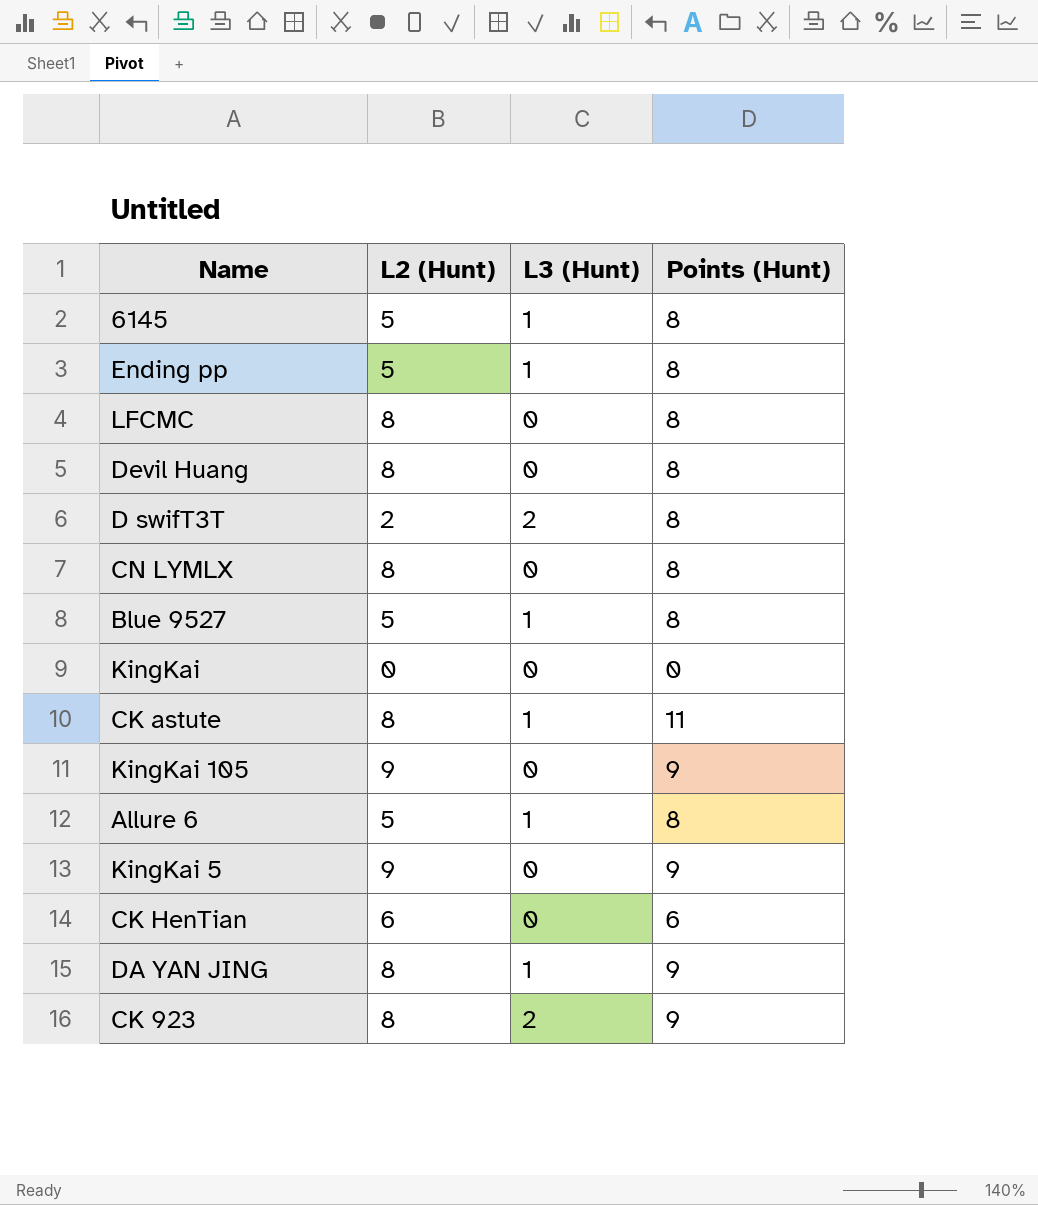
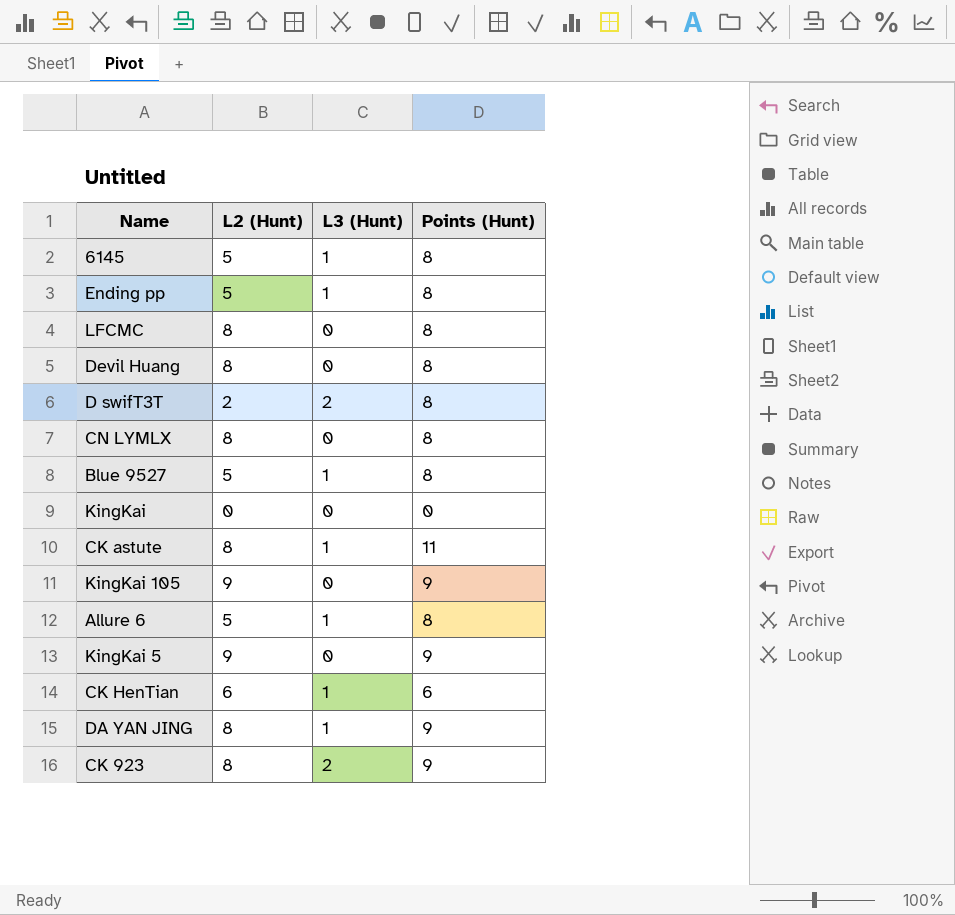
CK HenTian | L3 (Hunt): 0 -> 1

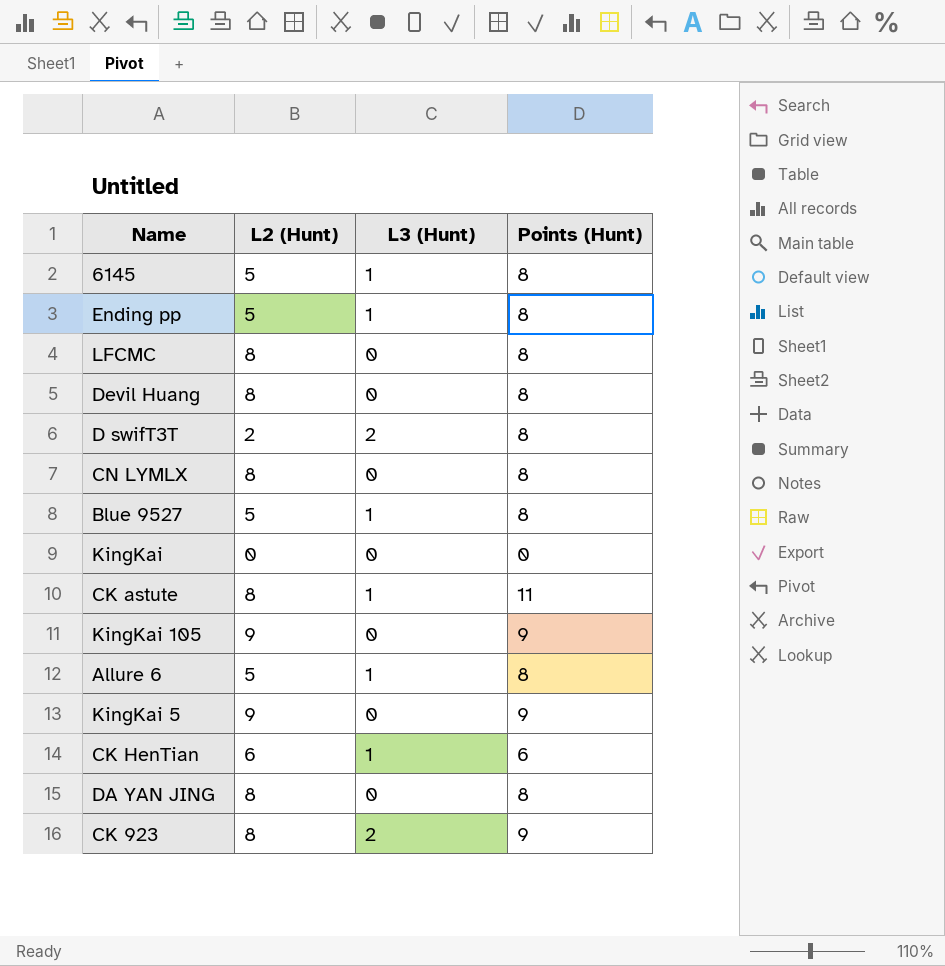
DA YAN JING | L3 (Hunt): 1 -> 0
DA YAN JING | Points (Hunt): 9 -> 8

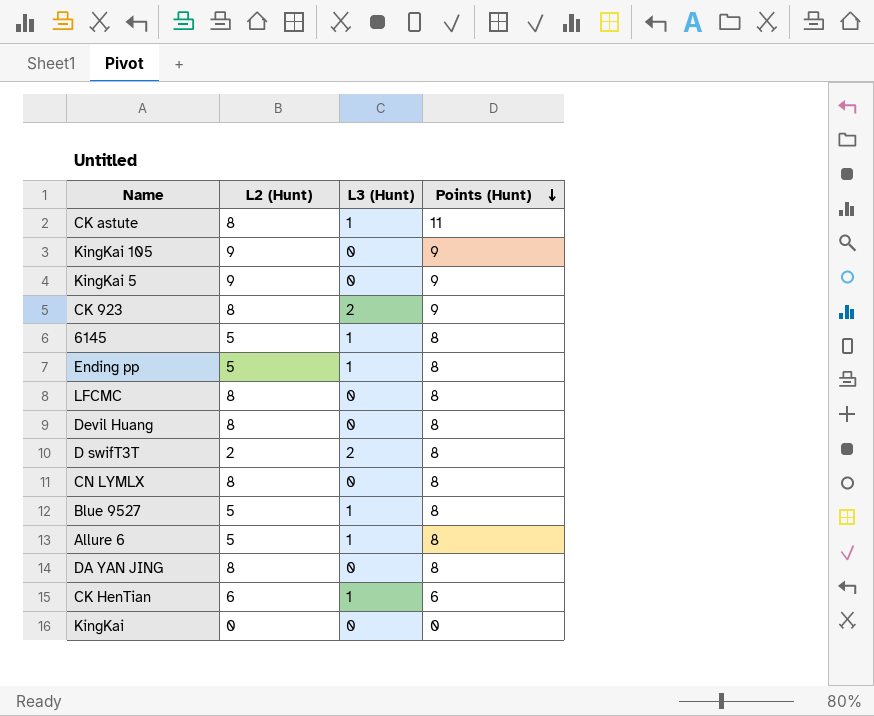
row order: none -> Points (Hunt) descending

